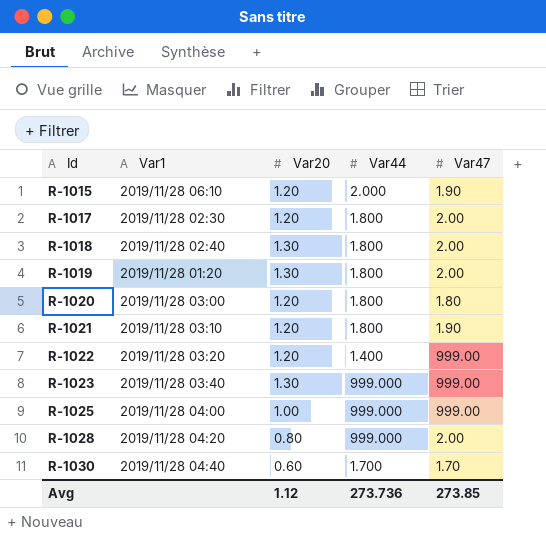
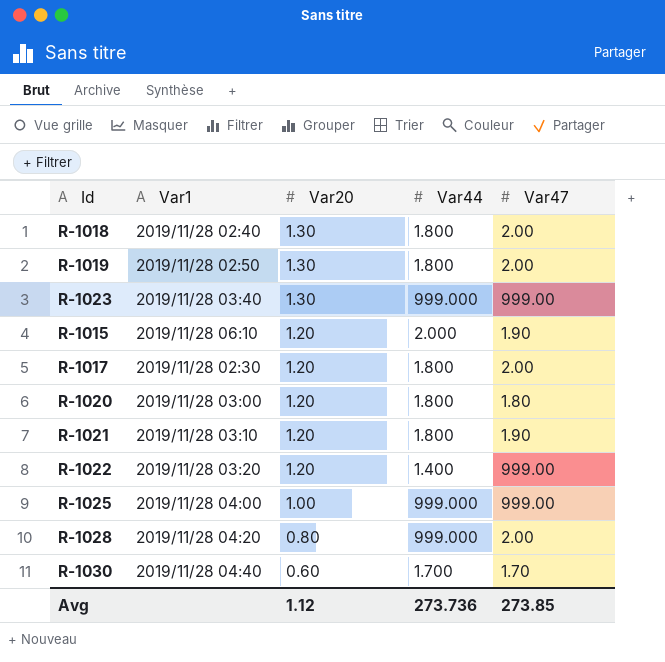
row order: Id ascending -> Var20 descending
R-1019 | Var1: 2019/11/28 01:20 -> 2019/11/28 02:50

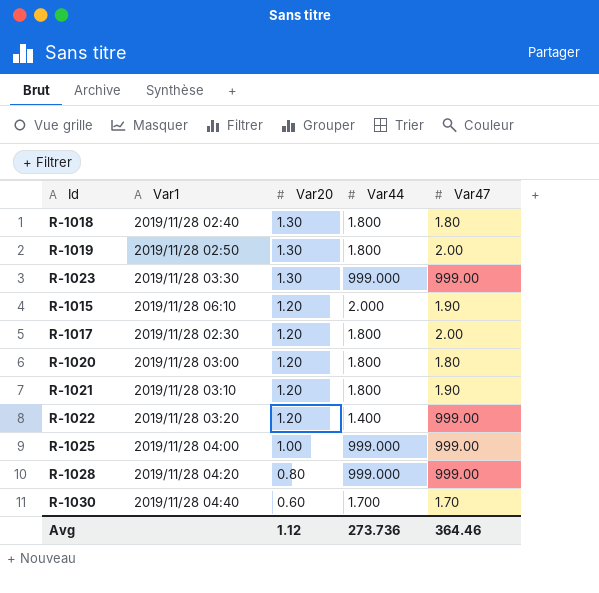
R-1018 | Var47: 2.00 -> 1.80
R-1023 | Var1: 2019/11/28 03:40 -> 2019/11/28 03:30
R-1028 | Var47: 2.00 -> 999.00
Avg | Var47: 273.85 -> 364.46

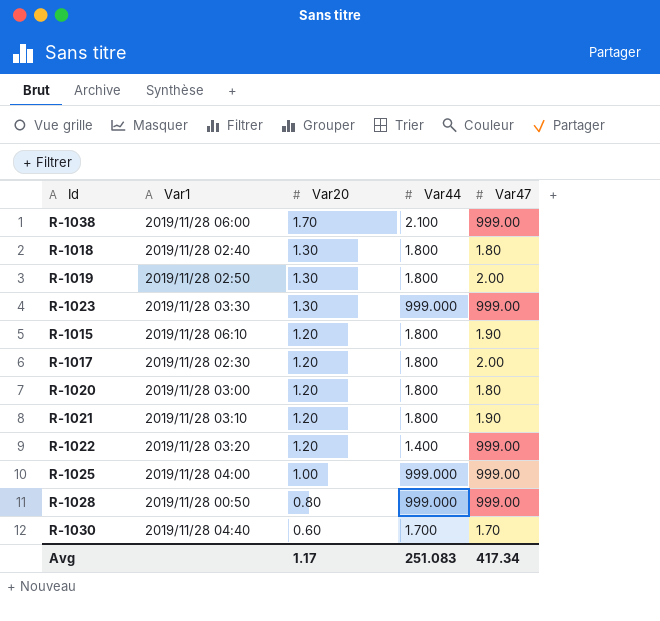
row R-1038: none -> 2019/11/28 06:00 | 1.70 | 2.100 | 999.00
R-1015 | Var44: 2.000 -> 1.800
R-1028 | Var1: 2019/11/28 04:20 -> 2019/11/28 00:50
Avg | Var20: 1.12 -> 1.17
Avg | Var44: 273.736 -> 251.083
Avg | Var47: 364.46 -> 417.34

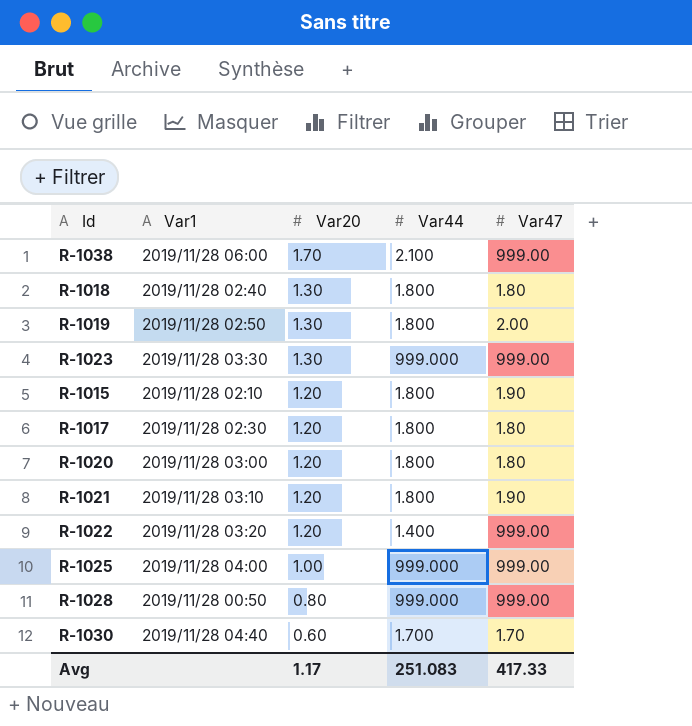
R-1015 | Var1: 2019/11/28 06:10 -> 2019/11/28 02:10
R-1017 | Var47: 2.00 -> 1.80
Avg | Var47: 417.34 -> 417.33

